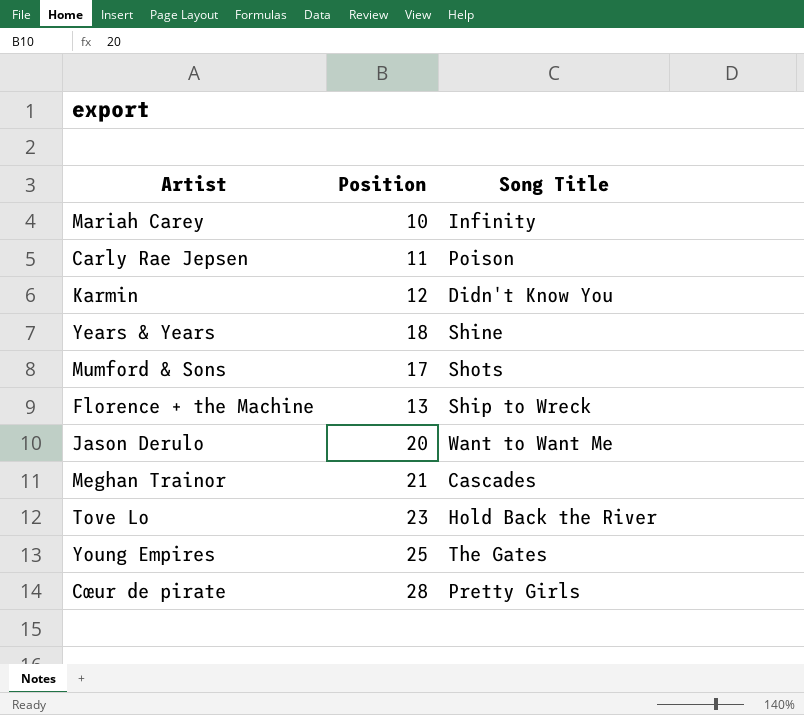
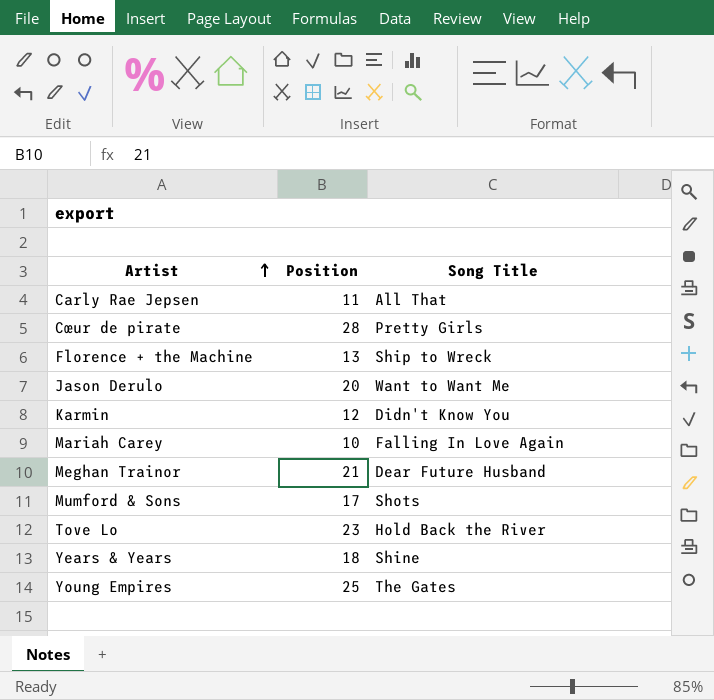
row order: none -> Artist ascending
Carly Rae Jepsen | Song Title: Poison -> All That
Mariah Carey | Song Title: Infinity -> Falling In Love Again
Meghan Trainor | Song Title: Cascades -> Dear Future Husband

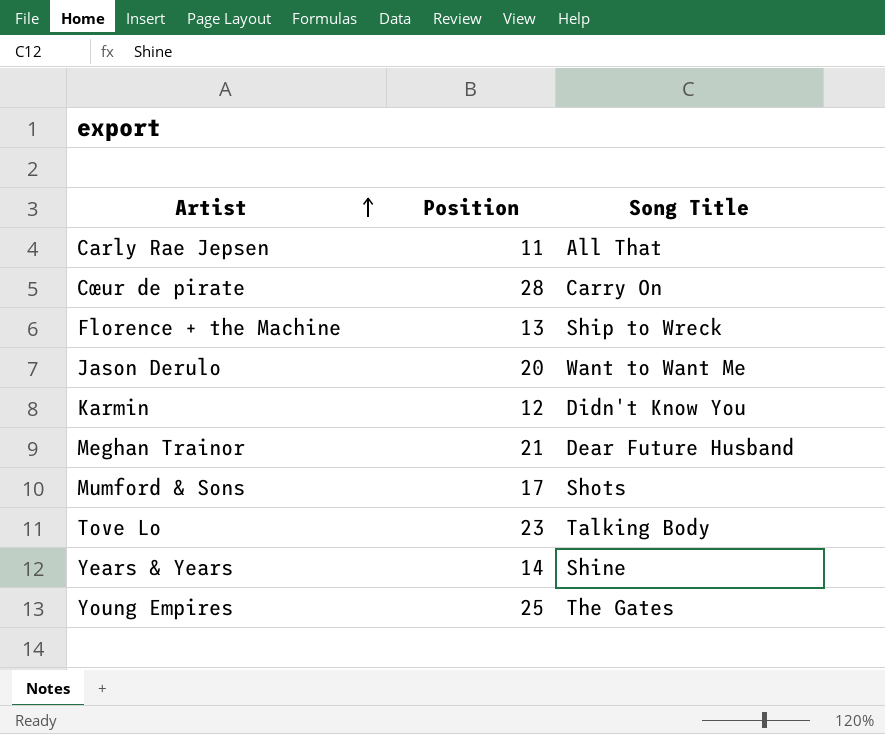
row Mariah Carey: 10 | Falling In Love Again -> none
Cœur de pirate | Song Title: Pretty Girls -> Carry On
Tove Lo | Song Title: Hold Back the River -> Talking Body
Years & Years | Position: 18 -> 14

